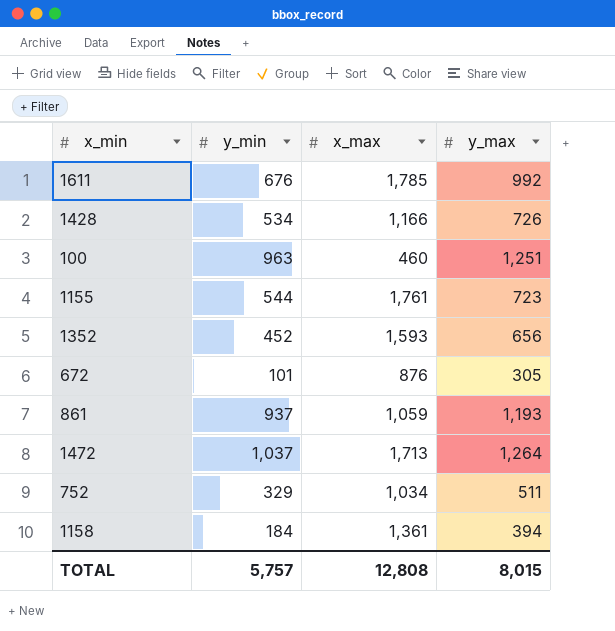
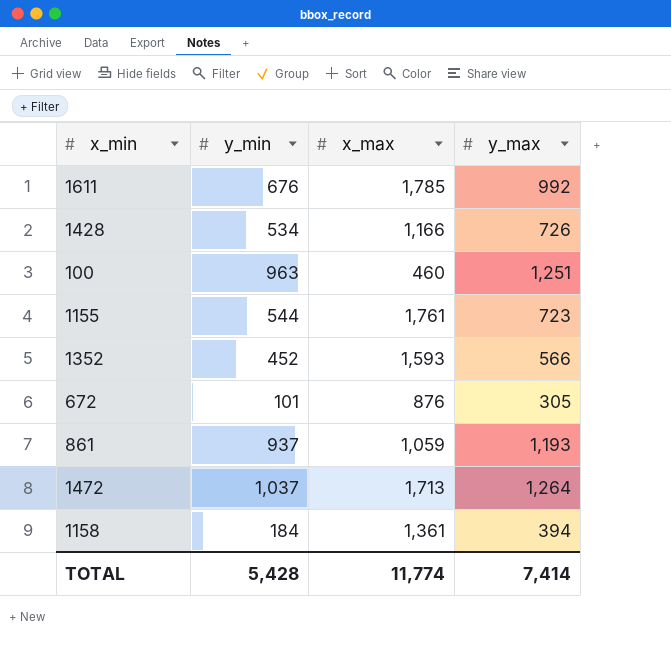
row 752: 329 | 1,034 | 511 -> none
1352 | y_max: 656 -> 566
TOTAL | y_min: 5,757 -> 5,428
TOTAL | x_max: 12,808 -> 11,774
TOTAL | y_max: 8,015 -> 7,414

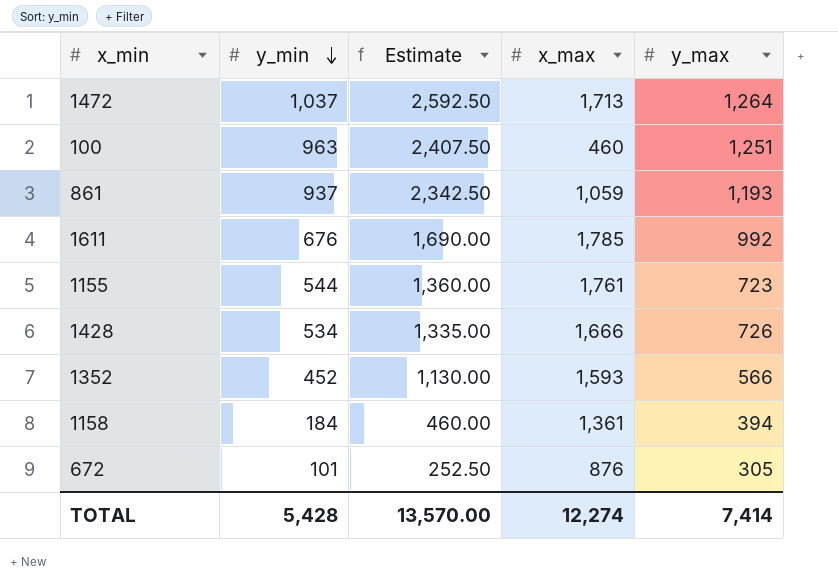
row order: none -> y_min descending
column Estimate | formula: none -> [y_min] * 2.5
1428 | x_max: 1,166 -> 1,666
TOTAL | x_max: 11,774 -> 12,274

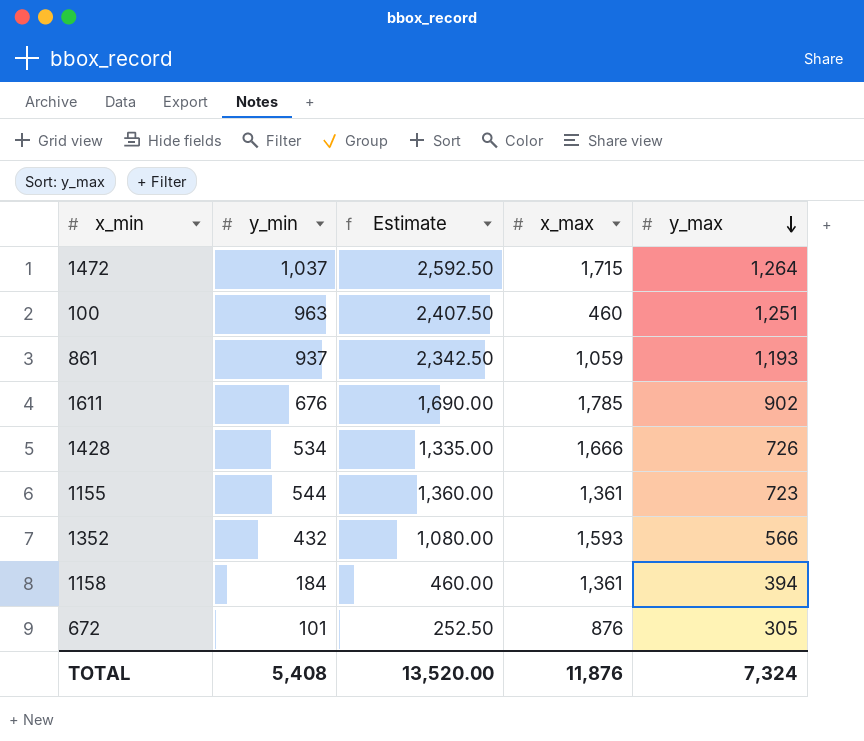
row order: y_min descending -> y_max descending
1472 | x_max: 1,713 -> 1,715
1611 | y_max: 992 -> 902
1155 | x_max: 1,761 -> 1,361
1352 | y_min: 452 -> 432
1352 | Estimate: 1,130.00 -> 1,080.00
TOTAL | y_min: 5,428 -> 5,408
TOTAL | Estimate: 13,570.00 -> 13,520.00
TOTAL | x_max: 12,274 -> 11,876
TOTAL | y_max: 7,414 -> 7,324

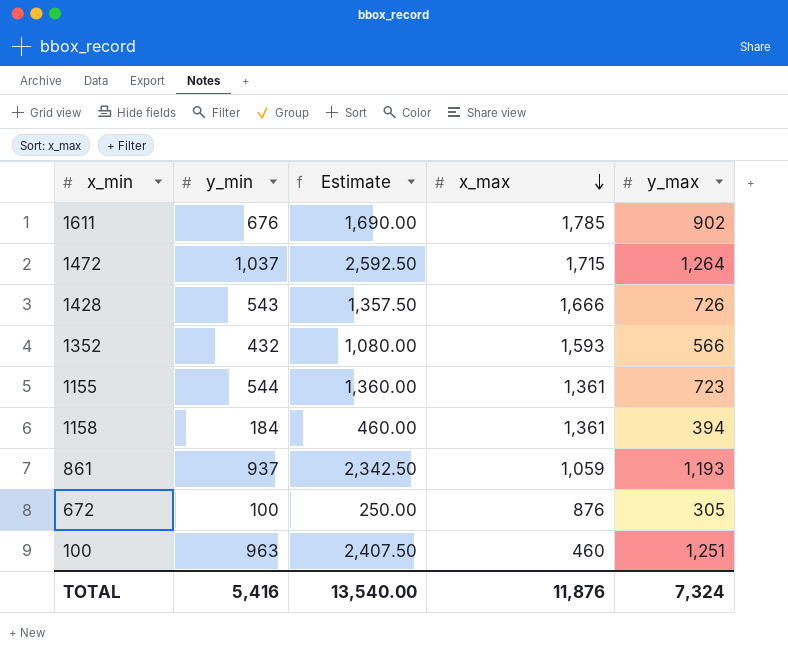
row order: y_max descending -> x_max descending
1428 | y_min: 534 -> 543
1428 | Estimate: 1,335.00 -> 1,357.50
672 | y_min: 101 -> 100
672 | Estimate: 252.50 -> 250.00
TOTAL | y_min: 5,408 -> 5,416
TOTAL | Estimate: 13,520.00 -> 13,540.00

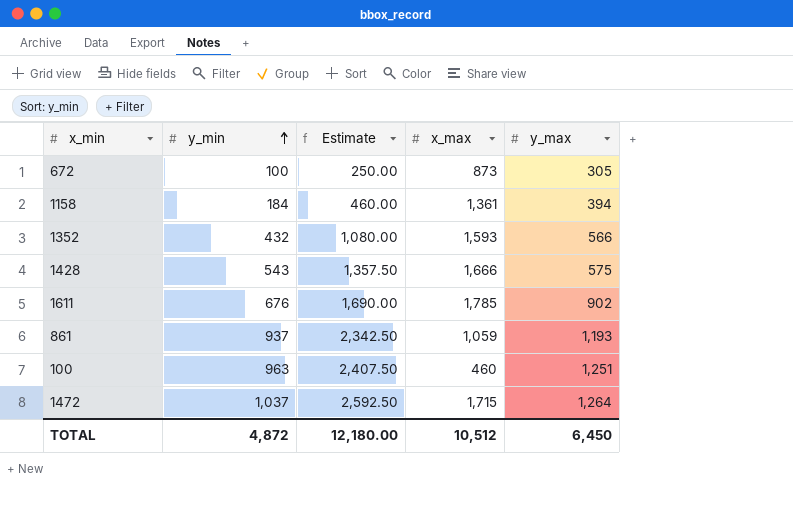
row order: x_max descending -> y_min ascending
row 1155: 544 | 1,360.00 | 1,361 | 723 -> none
672 | x_max: 876 -> 873
1428 | y_max: 726 -> 575
TOTAL | y_min: 5,416 -> 4,872
TOTAL | Estimate: 13,540.00 -> 12,180.00
TOTAL | x_max: 11,876 -> 10,512
TOTAL | y_max: 7,324 -> 6,450

